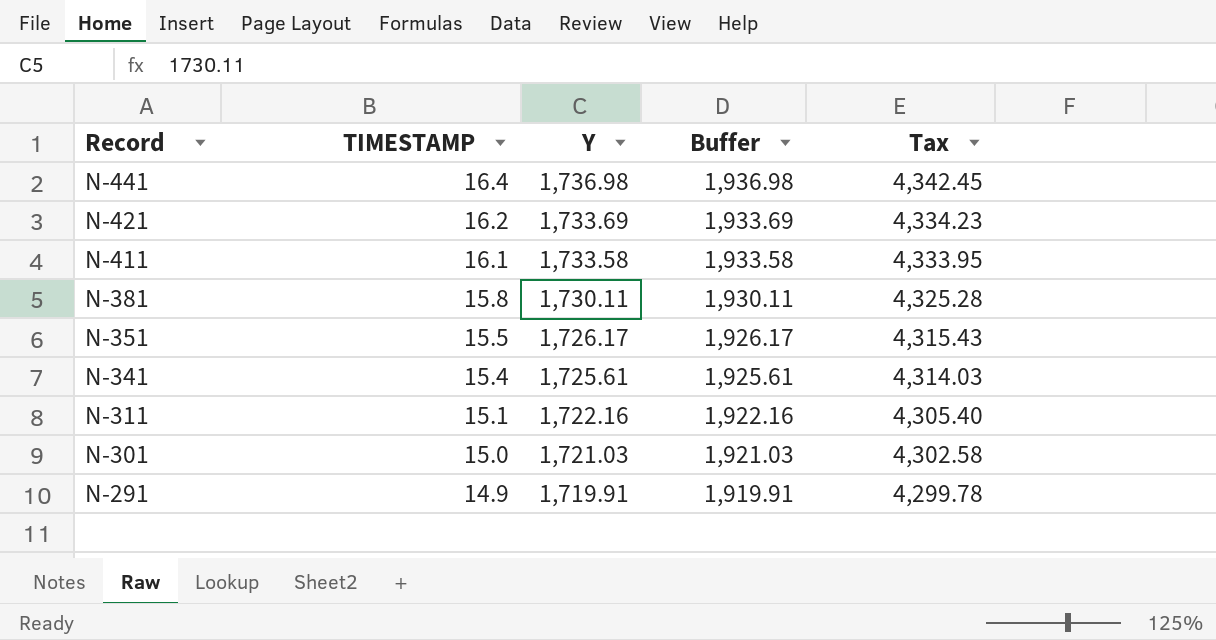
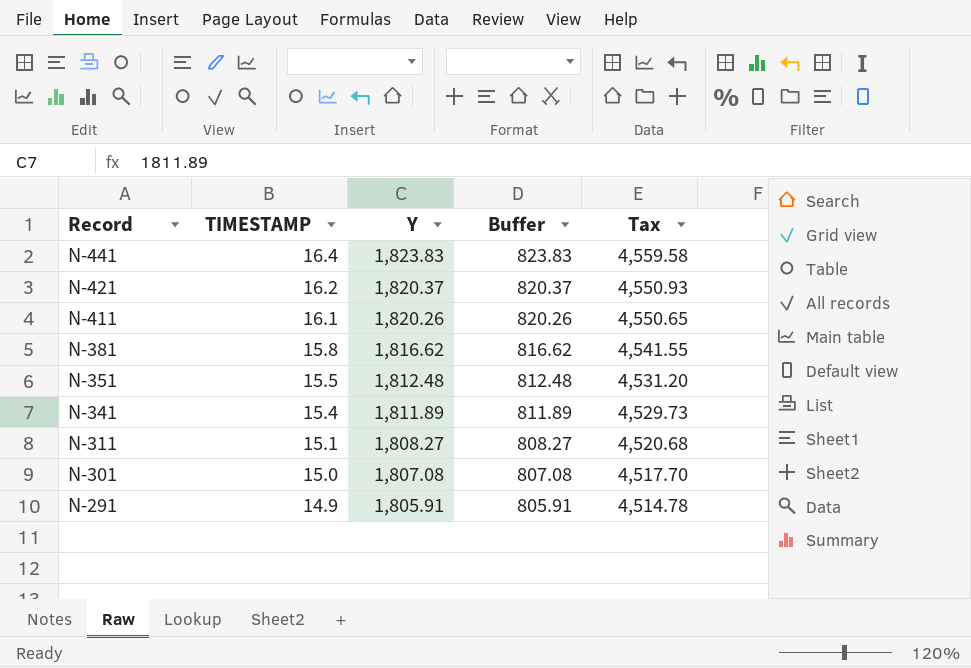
column Buffer | formula: [Y] + 200 -> [Y] - 1000
N-441 | Y: 1,736.98 -> 1,823.83
N-441 | Tax: 4,342.45 -> 4,559.58
N-421 | Y: 1,733.69 -> 1,820.37
N-421 | Tax: 4,334.23 -> 4,550.93
N-411 | Y: 1,733.58 -> 1,820.26
N-411 | Tax: 4,333.95 -> 4,550.65
N-381 | Y: 1,730.11 -> 1,816.62
N-381 | Tax: 4,325.28 -> 4,541.55
N-351 | Y: 1,726.17 -> 1,812.48
N-351 | Tax: 4,315.43 -> 4,531.20
N-341 | Y: 1,725.61 -> 1,811.89
N-341 | Tax: 4,314.03 -> 4,529.73
N-311 | Y: 1,722.16 -> 1,808.27
N-311 | Tax: 4,305.40 -> 4,520.68
N-301 | Y: 1,721.03 -> 1,807.08
N-301 | Tax: 4,302.58 -> 4,517.70
N-291 | Y: 1,719.91 -> 1,805.91
N-291 | Tax: 4,299.78 -> 4,514.78

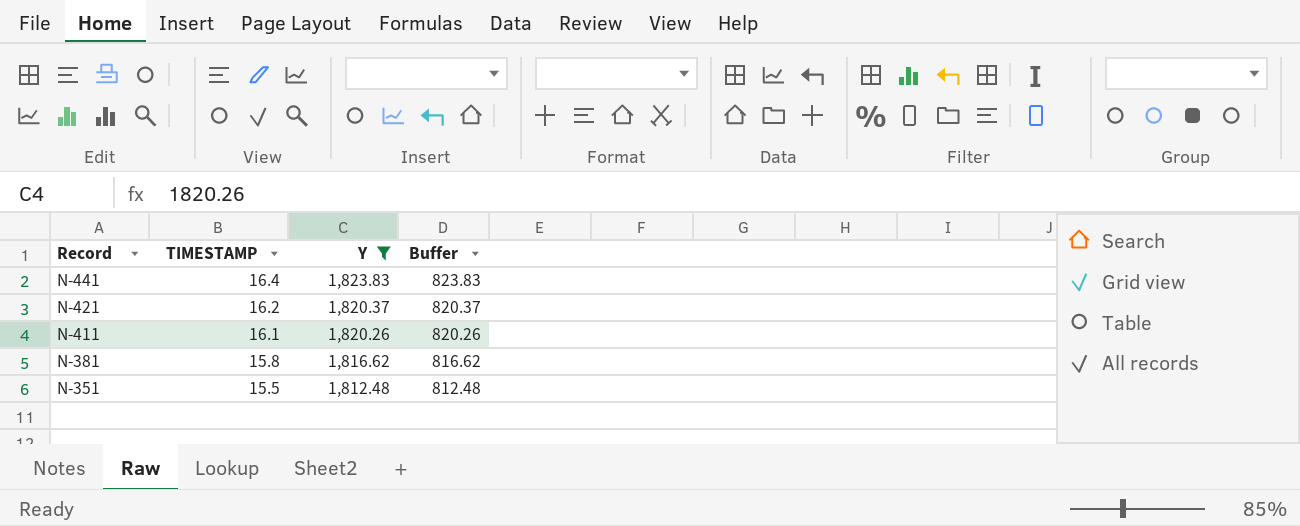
filter: none -> Y >= 1,812.48
column Tax | formula: [Y] * 2.5 -> none

